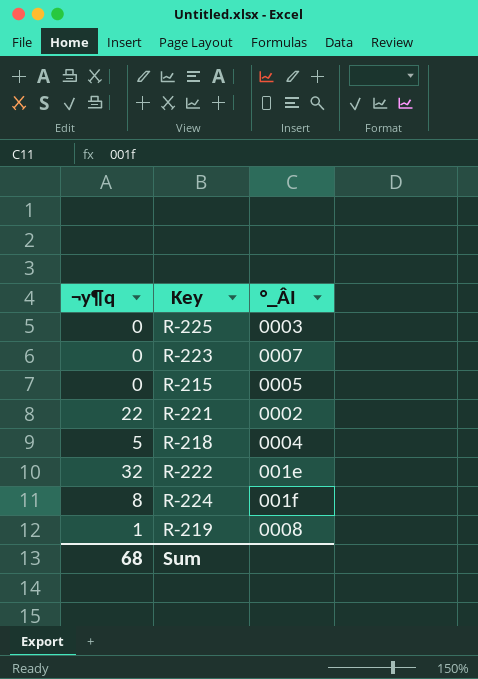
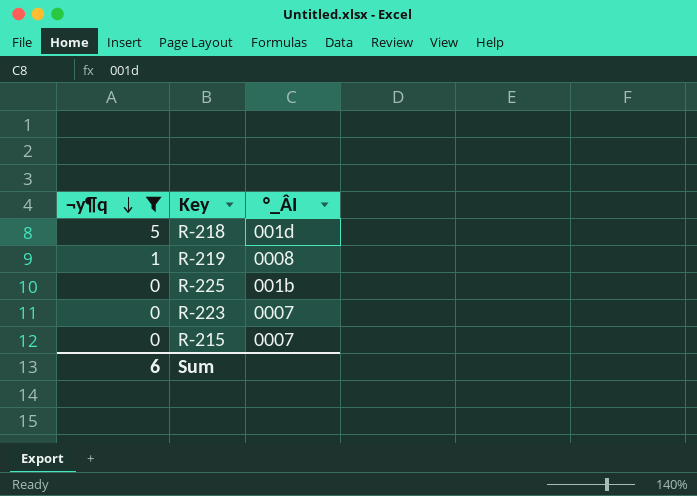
filter: none -> ¬y¶q <= 5
row order: none -> ¬y¶q descending
R-218 | °_ÂI: 0004 -> 001d
R-225 | °_ÂI: 0003 -> 001b
R-215 | °_ÂI: 0005 -> 0007
Sum | ¬y¶q: 68 -> 6

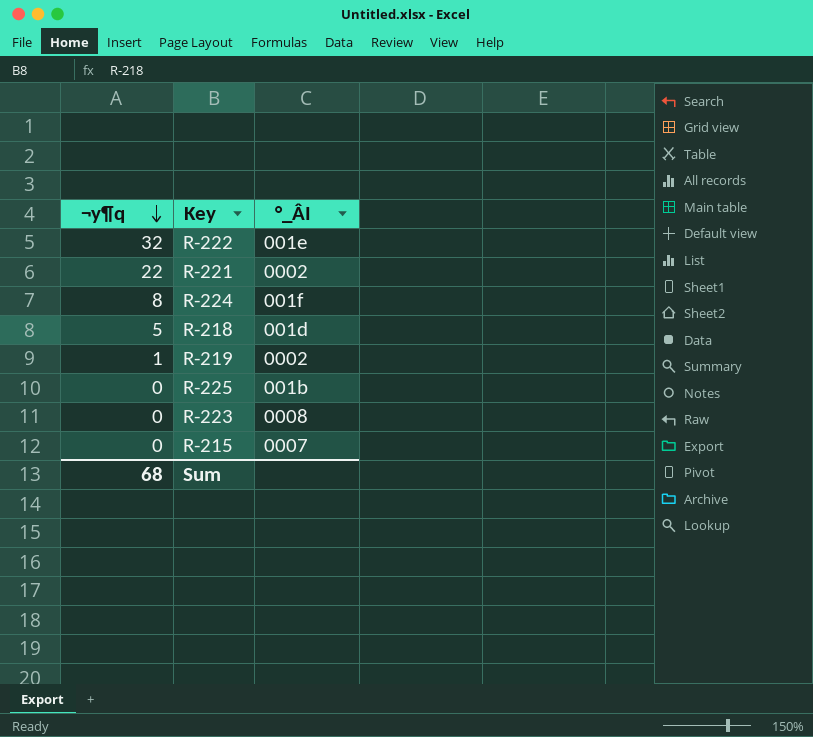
filter: ¬y¶q <= 5 -> none
R-219 | °_ÂI: 0008 -> 0002
R-223 | °_ÂI: 0007 -> 0008
Sum | ¬y¶q: 6 -> 68

